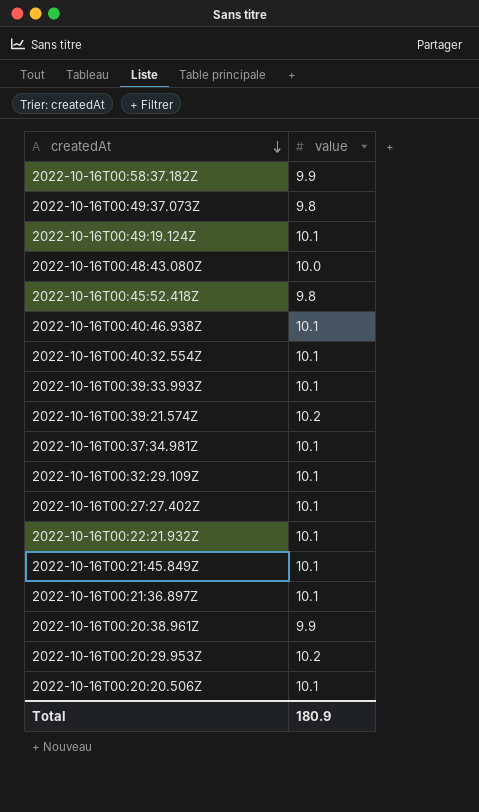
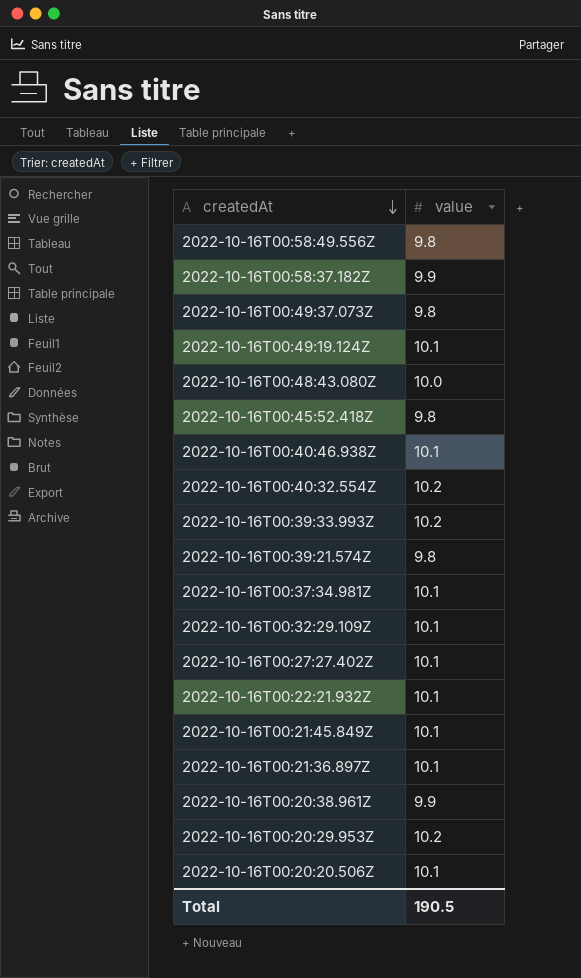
row 2022-10-16T00:58:49.556Z: none -> 9.8
2022-10-16T00:40:32.554Z | value: 10.1 -> 10.2
2022-10-16T00:39:33.993Z | value: 10.1 -> 10.2
2022-10-16T00:39:21.574Z | value: 10.2 -> 9.8
Total | value: 180.9 -> 190.5

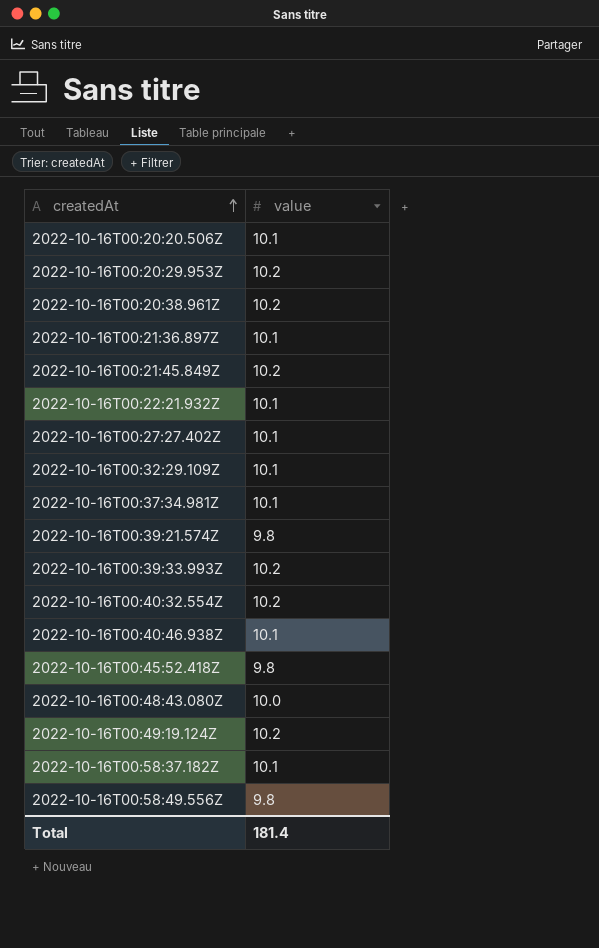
row order: createdAt descending -> createdAt ascending
row 2022-10-16T00:49:37.073Z: 9.8 -> none
2022-10-16T00:20:38.961Z | value: 9.9 -> 10.2
2022-10-16T00:21:45.849Z | value: 10.1 -> 10.2
2022-10-16T00:49:19.124Z | value: 10.1 -> 10.2
2022-10-16T00:58:37.182Z | value: 9.9 -> 10.1
Total | value: 190.5 -> 181.4

